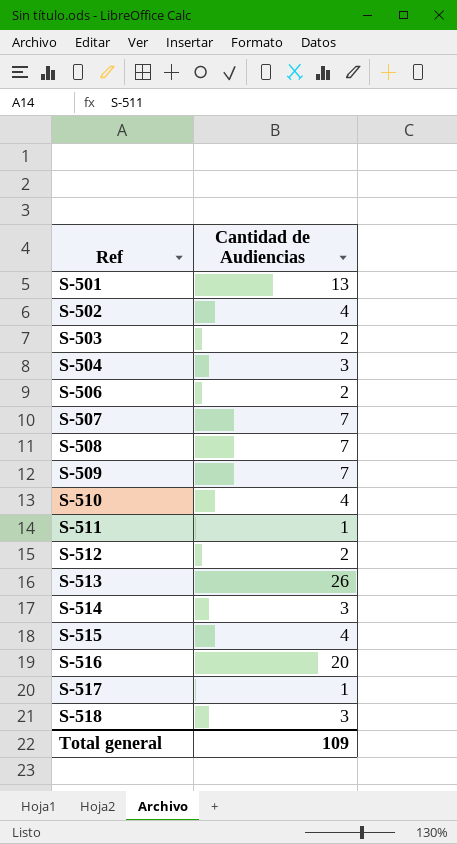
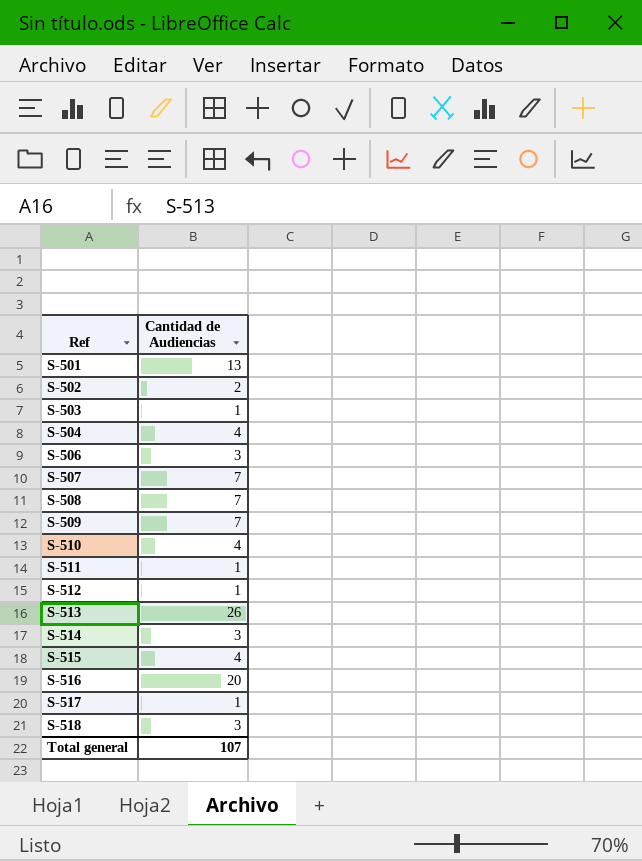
S-502 | Cantidad de Audiencias: 4 -> 2
S-503 | Cantidad de Audiencias: 2 -> 1
S-504 | Cantidad de Audiencias: 3 -> 4
S-506 | Cantidad de Audiencias: 2 -> 3
S-512 | Cantidad de Audiencias: 2 -> 1
Total general | Cantidad de Audiencias: 109 -> 107

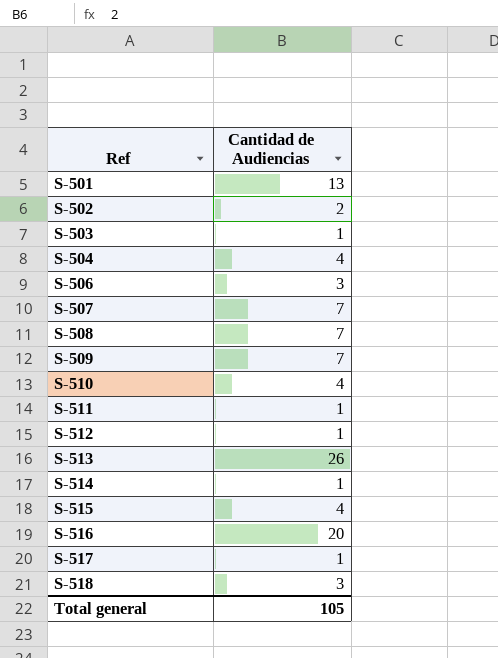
S-514 | Cantidad de Audiencias: 3 -> 1
Total general | Cantidad de Audiencias: 107 -> 105

